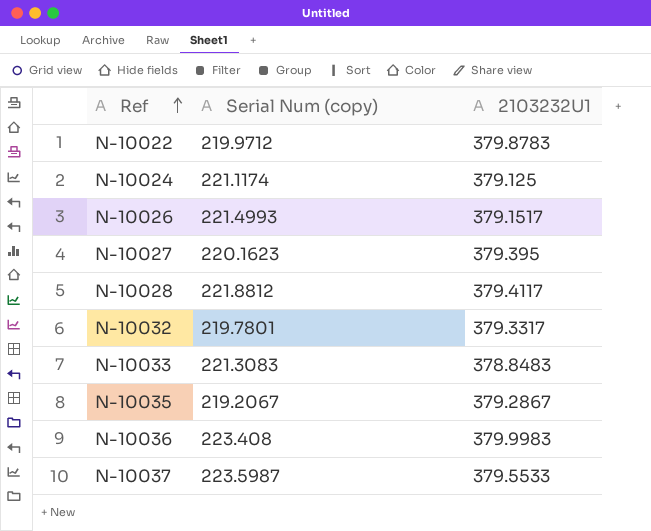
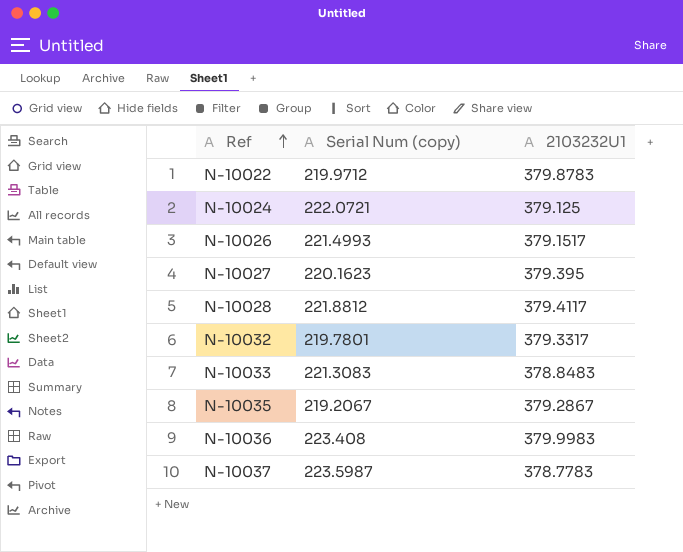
N-10024 | Serial Num (copy): 221.1174 -> 222.0721
N-10037 | 2103232U1: 379.5533 -> 378.7783

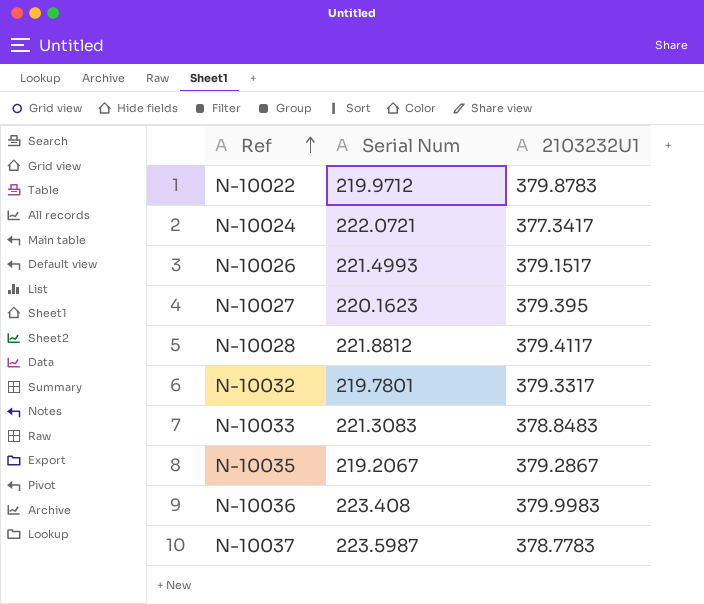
column name: Serial Num (copy) -> Serial Num
N-10024 | 2103232U1: 379.125 -> 377.3417

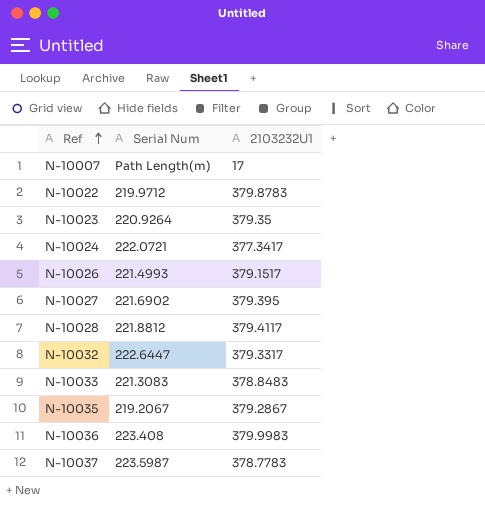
row N-10007: none -> Path Length(m) | 17
row N-10023: none -> 220.9264 | 379.35
N-10027 | Serial Num: 220.1623 -> 221.6902
N-10032 | Serial Num: 219.7801 -> 222.6447

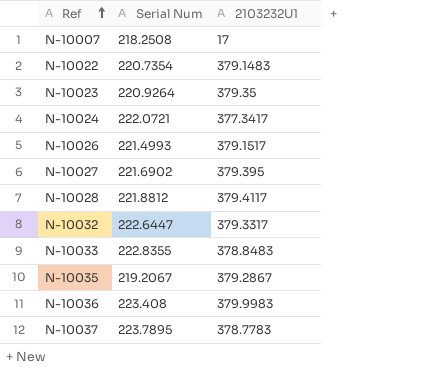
N-10007 | Serial Num: Path Length(m) -> 218.2508
N-10022 | Serial Num: 219.9712 -> 220.7354
N-10022 | 2103232U1: 379.8783 -> 379.1483
N-10033 | Serial Num: 221.3083 -> 222.8355
N-10037 | Serial Num: 223.5987 -> 223.7895

